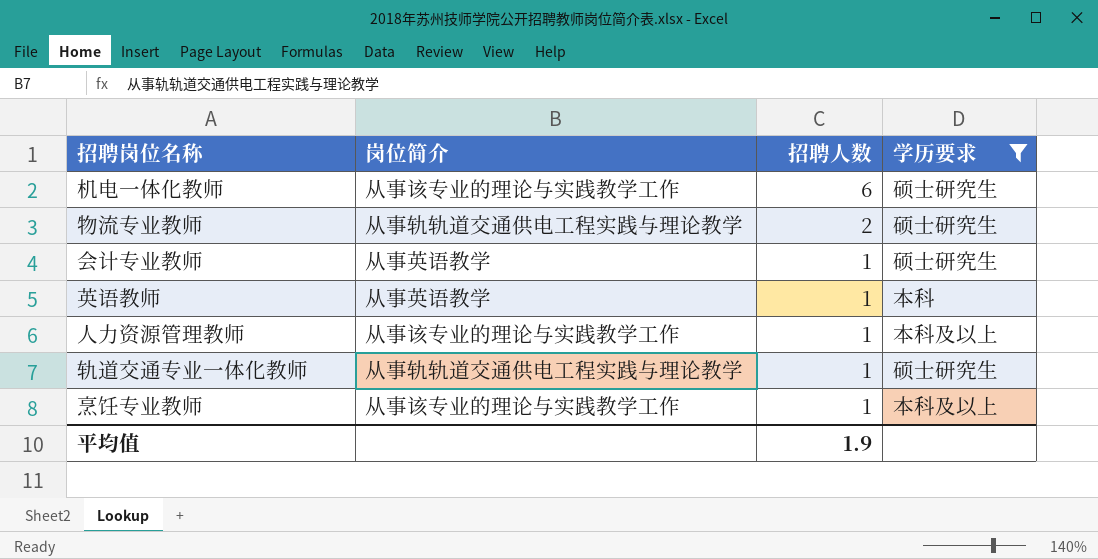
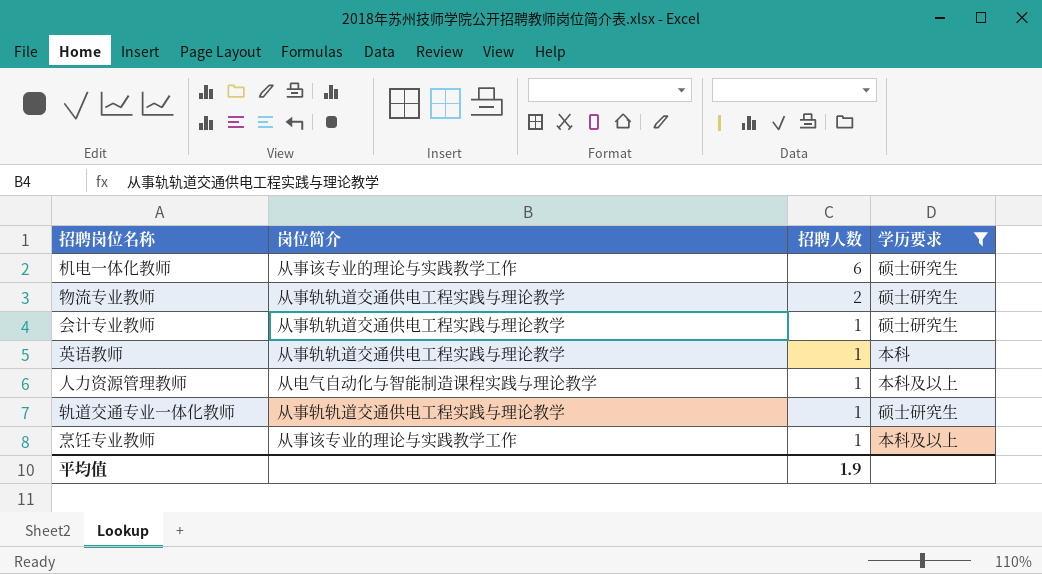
会计专业教师 | 岗位简介: 从事英语教学 -> 从事轨轨道交通供电工程实践与理论教学
英语教师 | 岗位简介: 从事英语教学 -> 从事轨轨道交通供电工程实践与理论教学
人力资源管理教师 | 岗位简介: 从事该专业的理论与实践教学工作 -> 从电气自动化与智能制造课程实践与理论教学

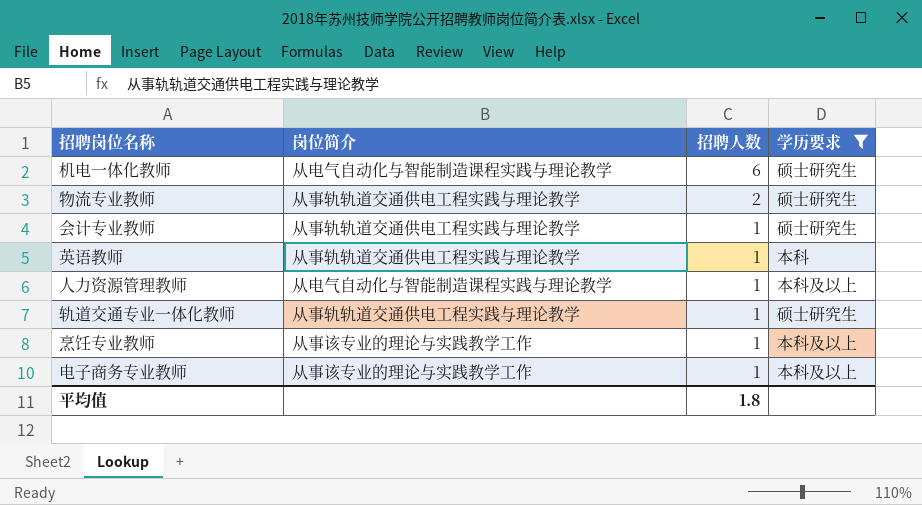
机电一体化教师 | 岗位简介: 从事该专业的理论与实践教学工作 -> 从电气自动化与智能制造课程实践与理论教学
row 电子商务专业教师: none -> 从事该专业的理论与实践教学工作 | 1 | 本科及以上
平均值 | 招聘人数: 1.9 -> 1.8

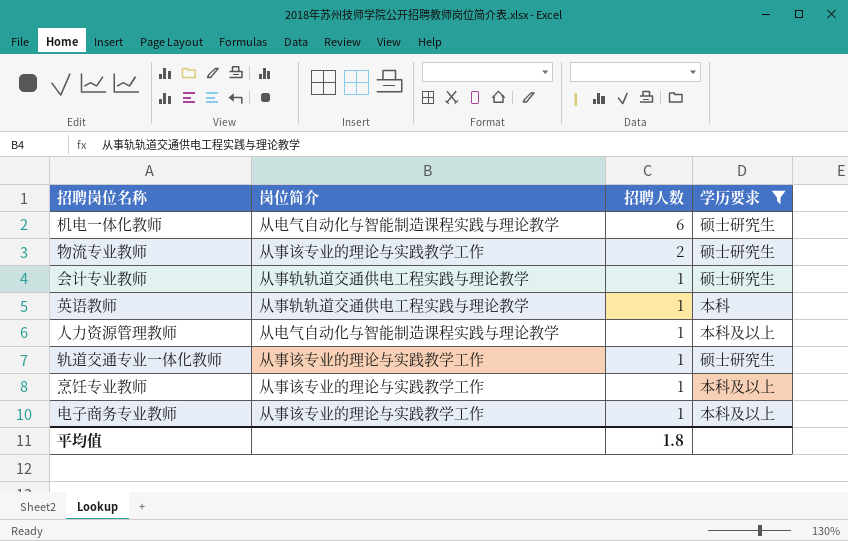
物流专业教师 | 岗位简介: 从事轨轨道交通供电工程实践与理论教学 -> 从事该专业的理论与实践教学工作
轨道交通专业一体化教师 | 岗位简介: 从事轨轨道交通供电工程实践与理论教学 -> 从事该专业的理论与实践教学工作

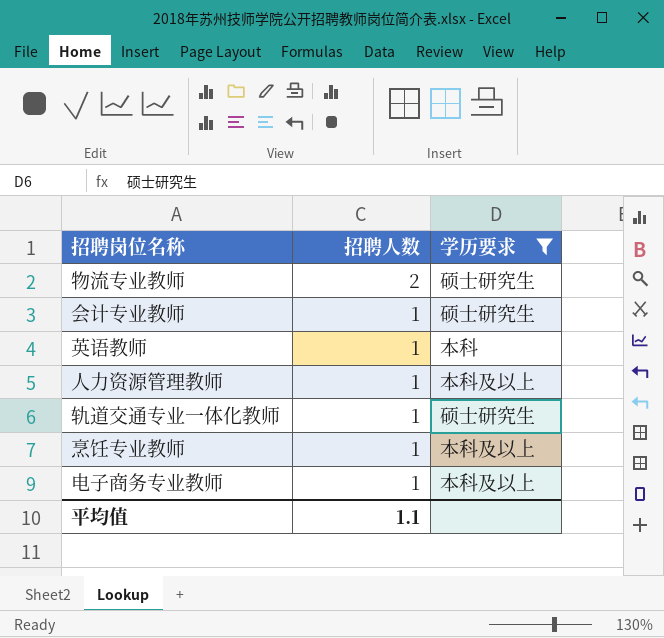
column 岗位简介 | position: 2 -> none
row 机电一体化教师: 从电气自动化与智能制造课程实践与理论教学 | 6 | 硕士研究生 -> none
平均值 | 招聘人数: 1.8 -> 1.1

